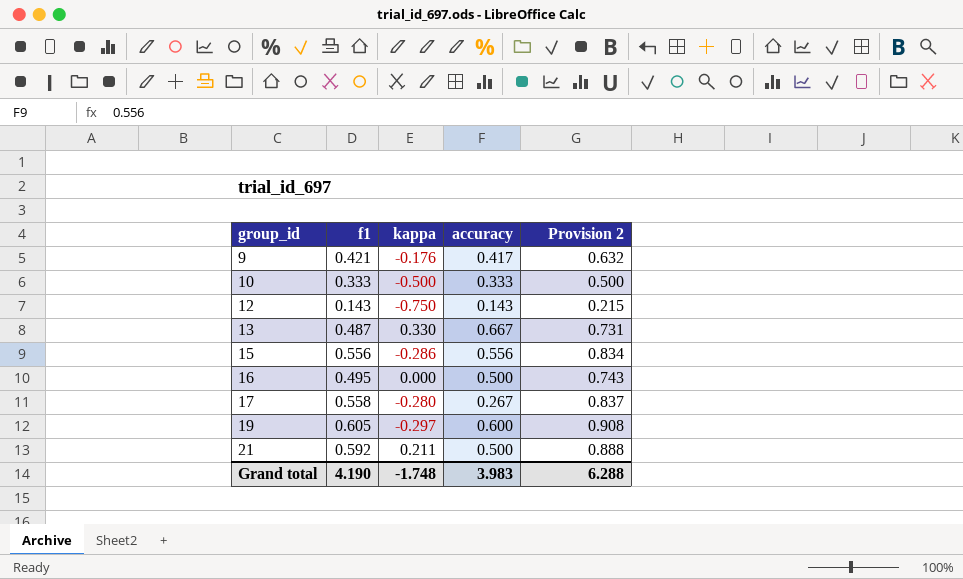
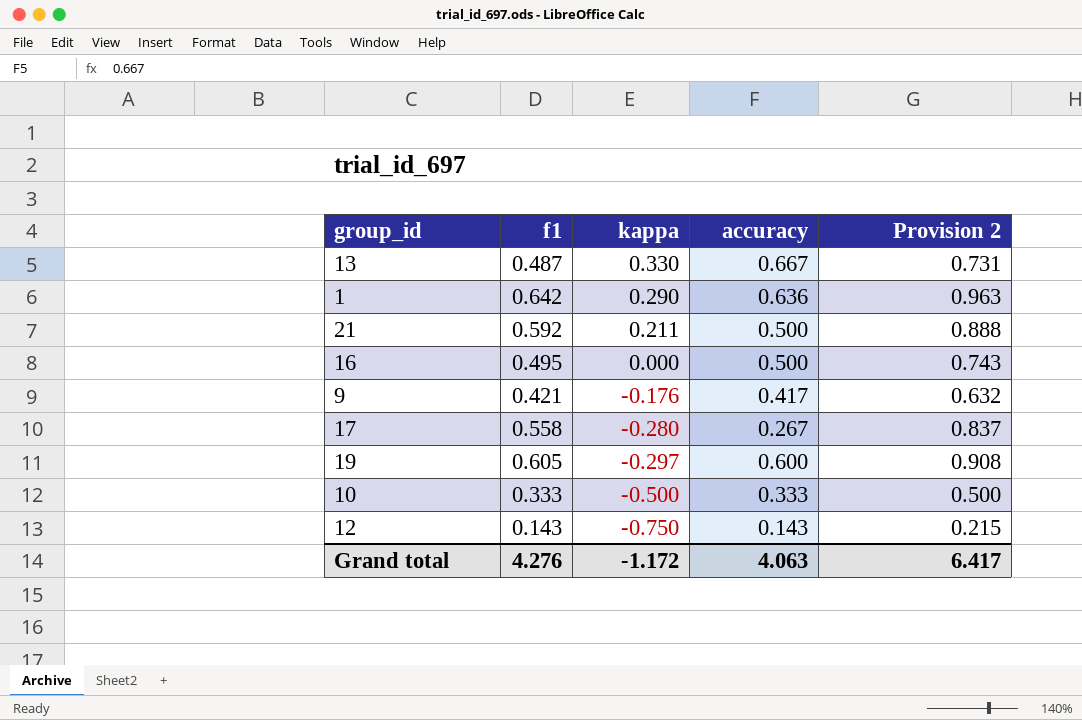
row order: group_id ascending -> kappa descending
row 15: 0.556 | -0.286 | 0.556 | 0.834 -> none
row 1: none -> 0.642 | 0.290 | 0.636 | 0.963
Grand total | f1: 4.190 -> 4.276
Grand total | kappa: -1.748 -> -1.172
Grand total | accuracy: 3.983 -> 4.063
Grand total | Provision 2: 6.288 -> 6.417

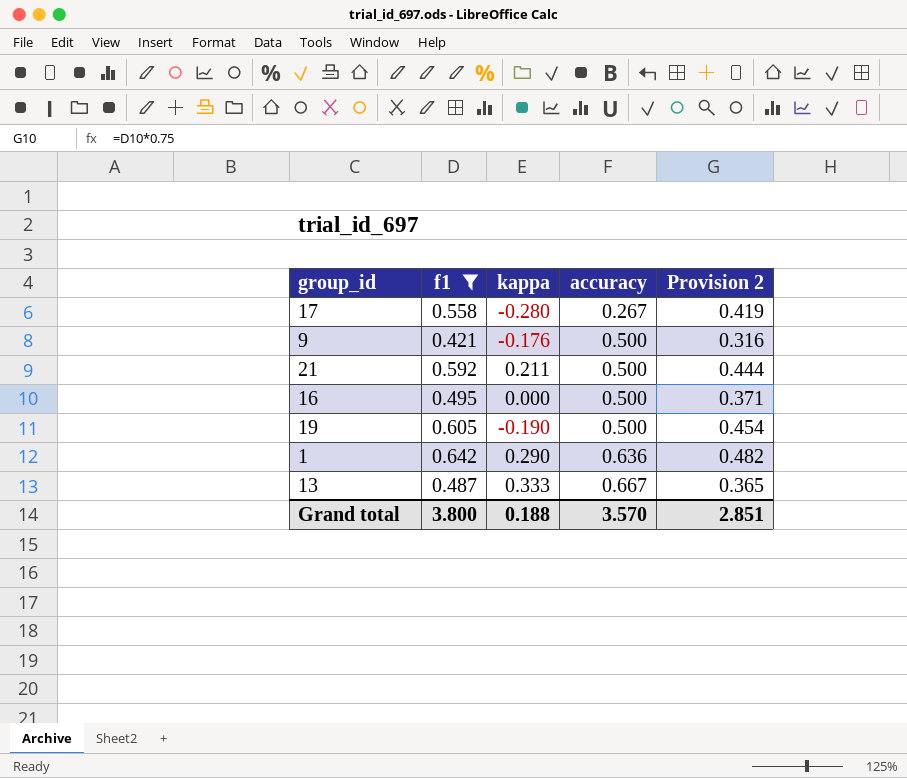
filter: none -> f1 >= 0.421
row order: kappa descending -> accuracy ascending
column Provision 2 | formula: [f1] * 1.5 -> [f1] * 0.75
9 | accuracy: 0.417 -> 0.500
19 | kappa: -0.297 -> -0.190
19 | accuracy: 0.600 -> 0.500
13 | kappa: 0.330 -> 0.333
Grand total | f1: 4.276 -> 3.800
Grand total | kappa: -1.172 -> 0.188
Grand total | accuracy: 4.063 -> 3.570
Grand total | Provision 2: 6.417 -> 2.851

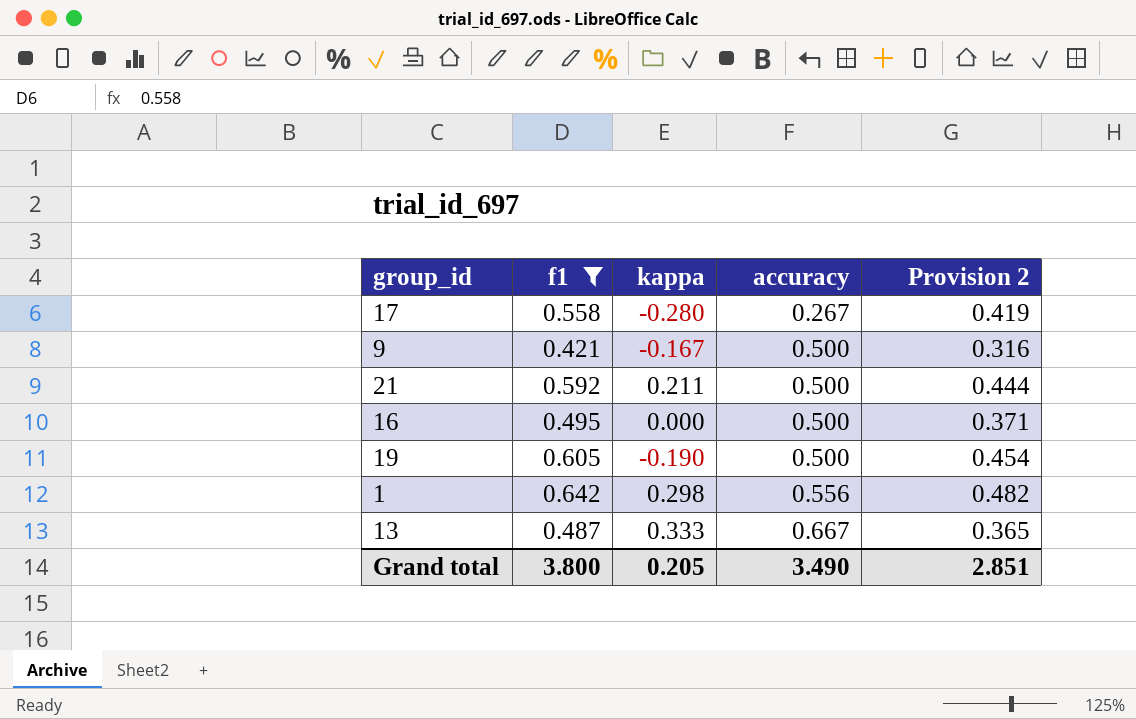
9 | kappa: -0.176 -> -0.167
1 | kappa: 0.290 -> 0.298
1 | accuracy: 0.636 -> 0.556
Grand total | kappa: 0.188 -> 0.205
Grand total | accuracy: 3.570 -> 3.490

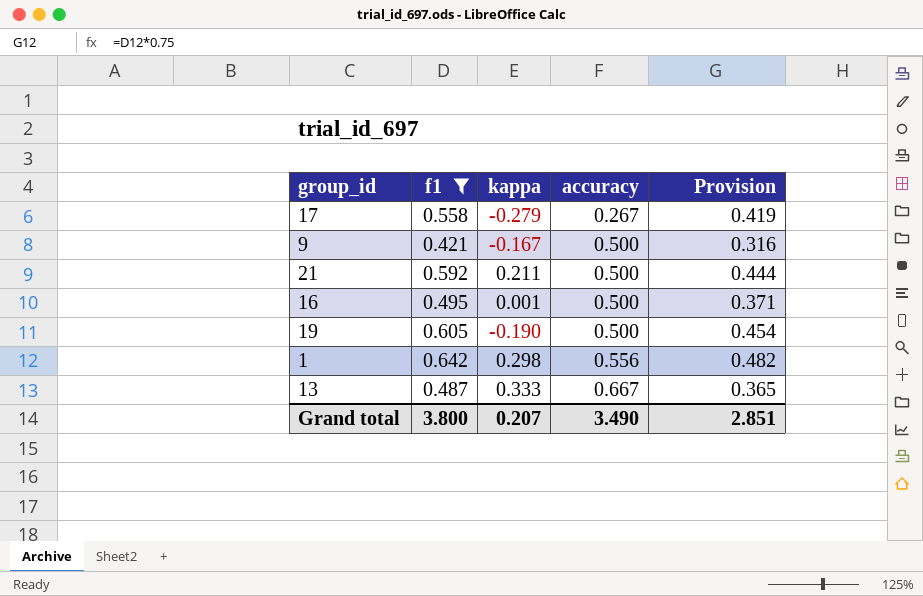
column name: Provision 2 -> Provision
17 | kappa: -0.280 -> -0.279
16 | kappa: 0.000 -> 0.001
Grand total | kappa: 0.205 -> 0.207

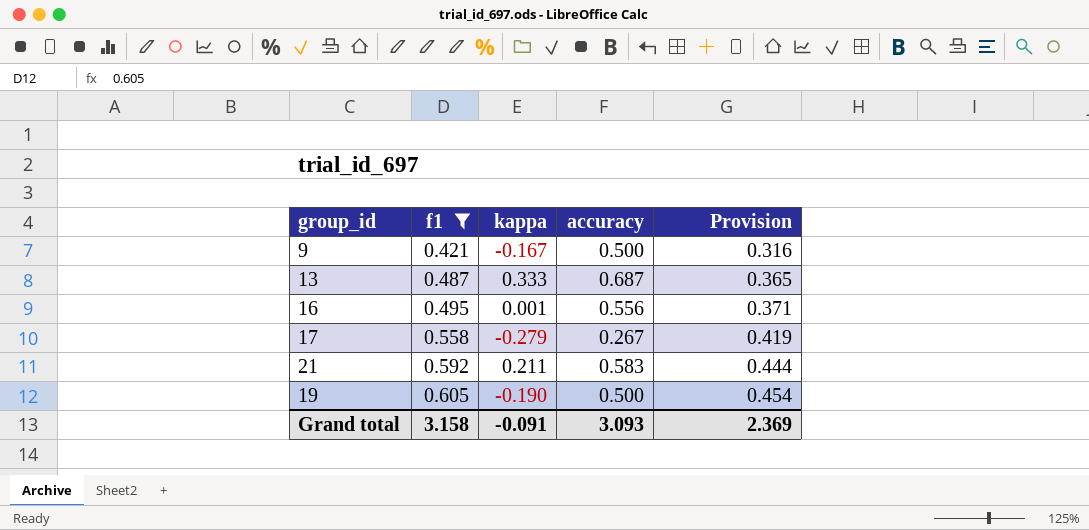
row order: accuracy ascending -> f1 ascending
row 1: 0.642 | 0.298 | 0.556 | 0.482 -> none
13 | accuracy: 0.667 -> 0.687
16 | accuracy: 0.500 -> 0.556
21 | accuracy: 0.500 -> 0.583
Grand total | f1: 3.800 -> 3.158
Grand total | kappa: 0.207 -> -0.091
Grand total | accuracy: 3.490 -> 3.093
Grand total | Provision: 2.851 -> 2.369

